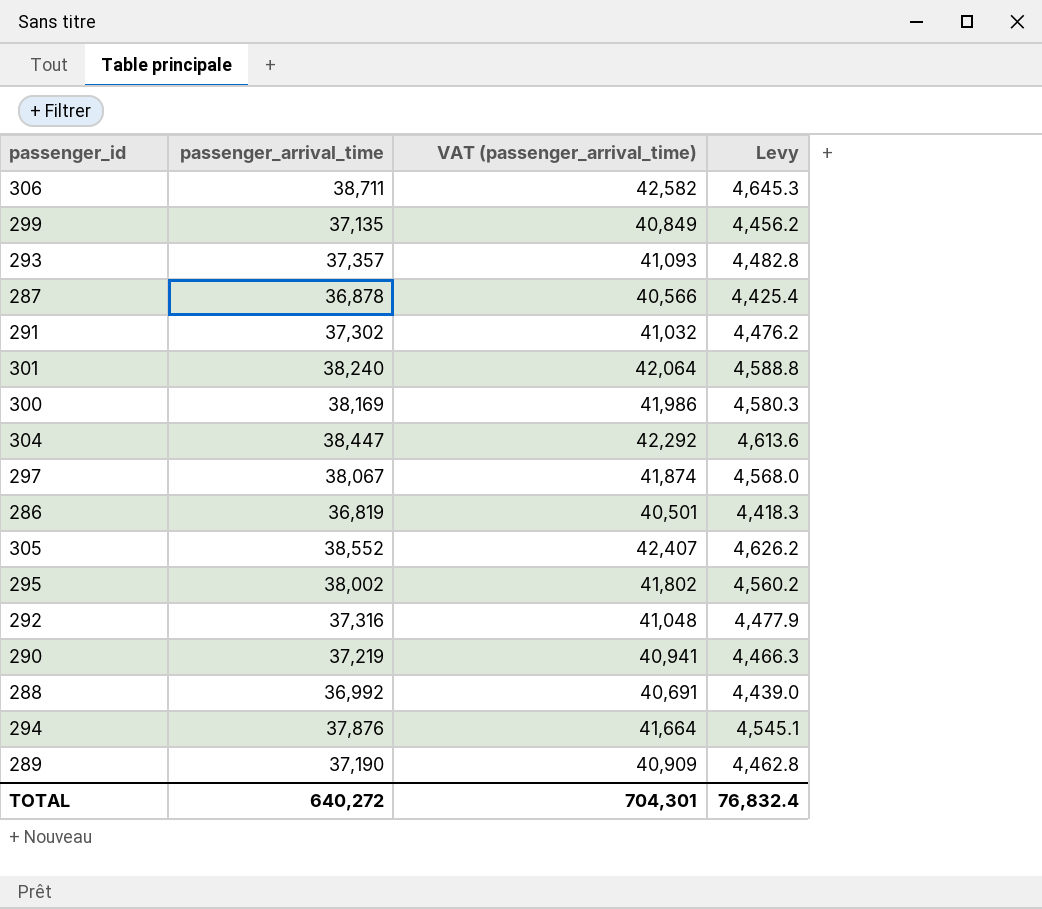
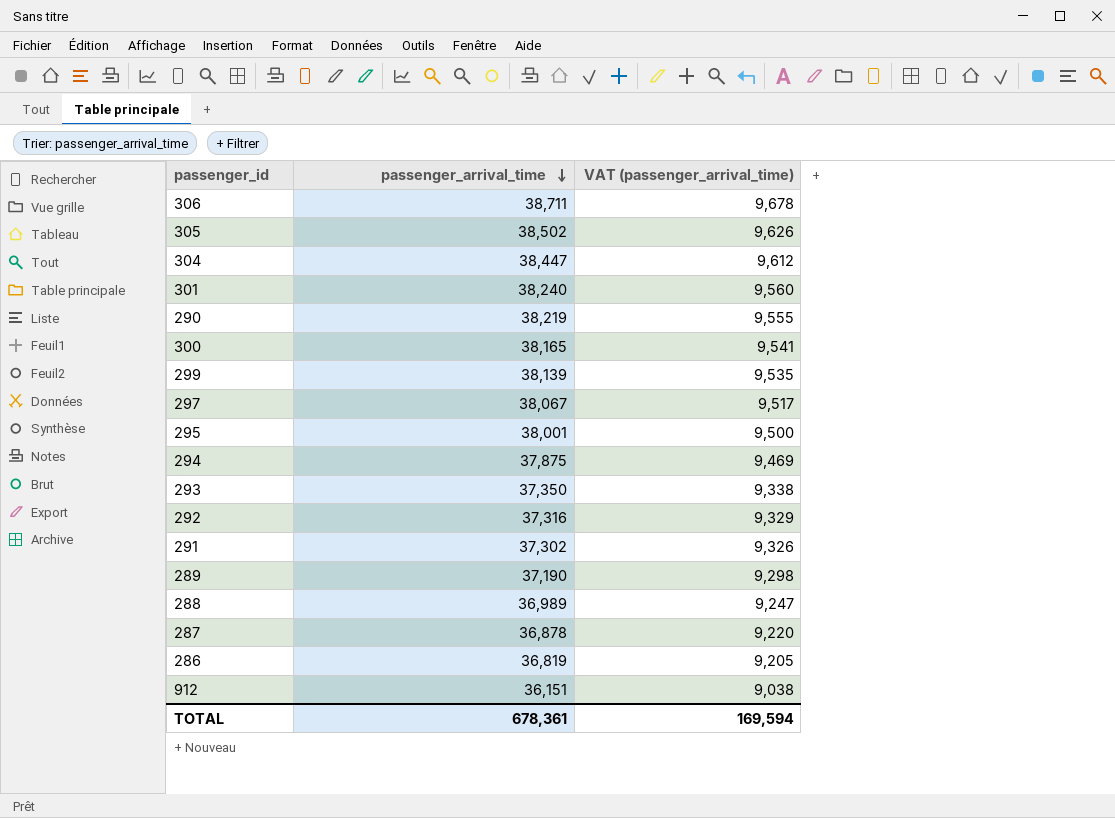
row order: none -> passenger_arrival_time descending
column Levy | formula: [passenger_arrival_time] * 0.12 -> none
column VAT (passenger_arrival_time) | formula: [passenger_arrival_time] * 1.1 -> [passenger_arrival_time] * 0.25
305 | passenger_arrival_time: 38,552 -> 38,502
290 | passenger_arrival_time: 37,219 -> 38,219
300 | passenger_arrival_time: 38,169 -> 38,165
299 | passenger_arrival_time: 37,135 -> 38,139
295 | passenger_arrival_time: 38,002 -> 38,001
294 | passenger_arrival_time: 37,876 -> 37,875
293 | passenger_arrival_time: 37,357 -> 37,350
288 | passenger_arrival_time: 36,992 -> 36,989
row 912: none -> 36,151 | 9,038
TOTAL | passenger_arrival_time: 640,272 -> 678,361
TOTAL | VAT (passenger_arrival_time): 704,301 -> 169,594

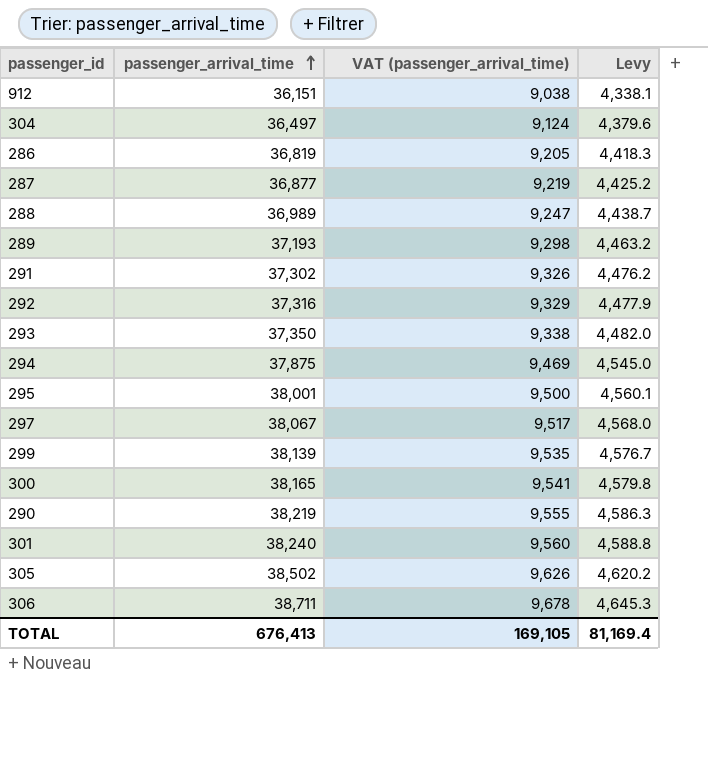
row order: passenger_arrival_time descending -> passenger_arrival_time ascending
column Levy | formula: none -> [passenger_arrival_time] * 0.12
304 | passenger_arrival_time: 38,447 -> 36,497
304 | VAT (passenger_arrival_time): 9,612 -> 9,124
287 | passenger_arrival_time: 36,878 -> 36,877
287 | VAT (passenger_arrival_time): 9,220 -> 9,219
289 | passenger_arrival_time: 37,190 -> 37,193
TOTAL | passenger_arrival_time: 678,361 -> 676,413
TOTAL | VAT (passenger_arrival_time): 169,594 -> 169,105

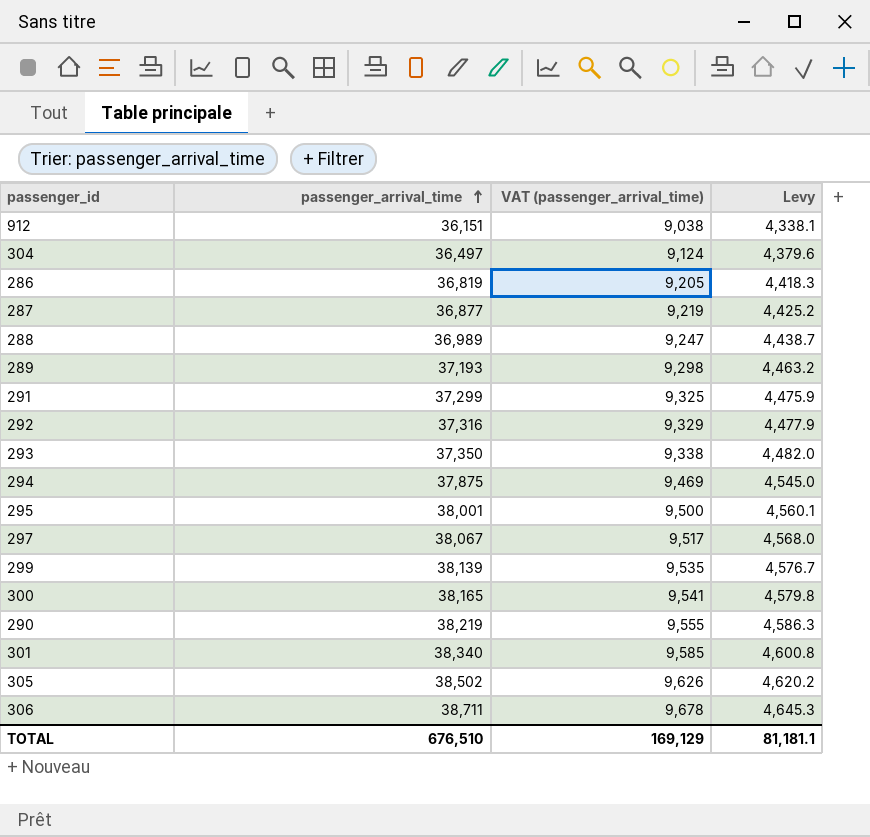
291 | passenger_arrival_time: 37,302 -> 37,299
291 | VAT (passenger_arrival_time): 9,326 -> 9,325
291 | Levy: 4,476.2 -> 4,475.9
301 | passenger_arrival_time: 38,240 -> 38,340
301 | VAT (passenger_arrival_time): 9,560 -> 9,585
301 | Levy: 4,588.8 -> 4,600.8
TOTAL | passenger_arrival_time: 676,413 -> 676,510
TOTAL | VAT (passenger_arrival_time): 169,105 -> 169,129
TOTAL | Levy: 81,169.4 -> 81,181.1

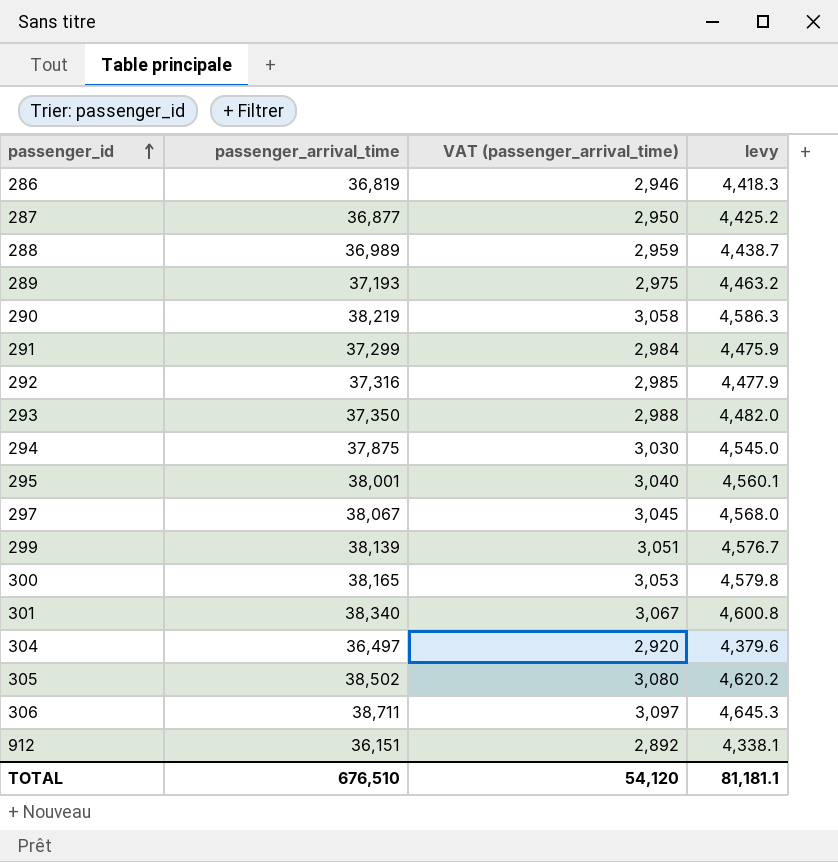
row order: passenger_arrival_time ascending -> passenger_id ascending
column VAT (passenger_arrival_time) | formula: [passenger_arrival_time] * 0.25 -> [passenger_arrival_time] * 0.08
column name: Levy -> levy
TOTAL | VAT (passenger_arrival_time): 169,129 -> 54,120

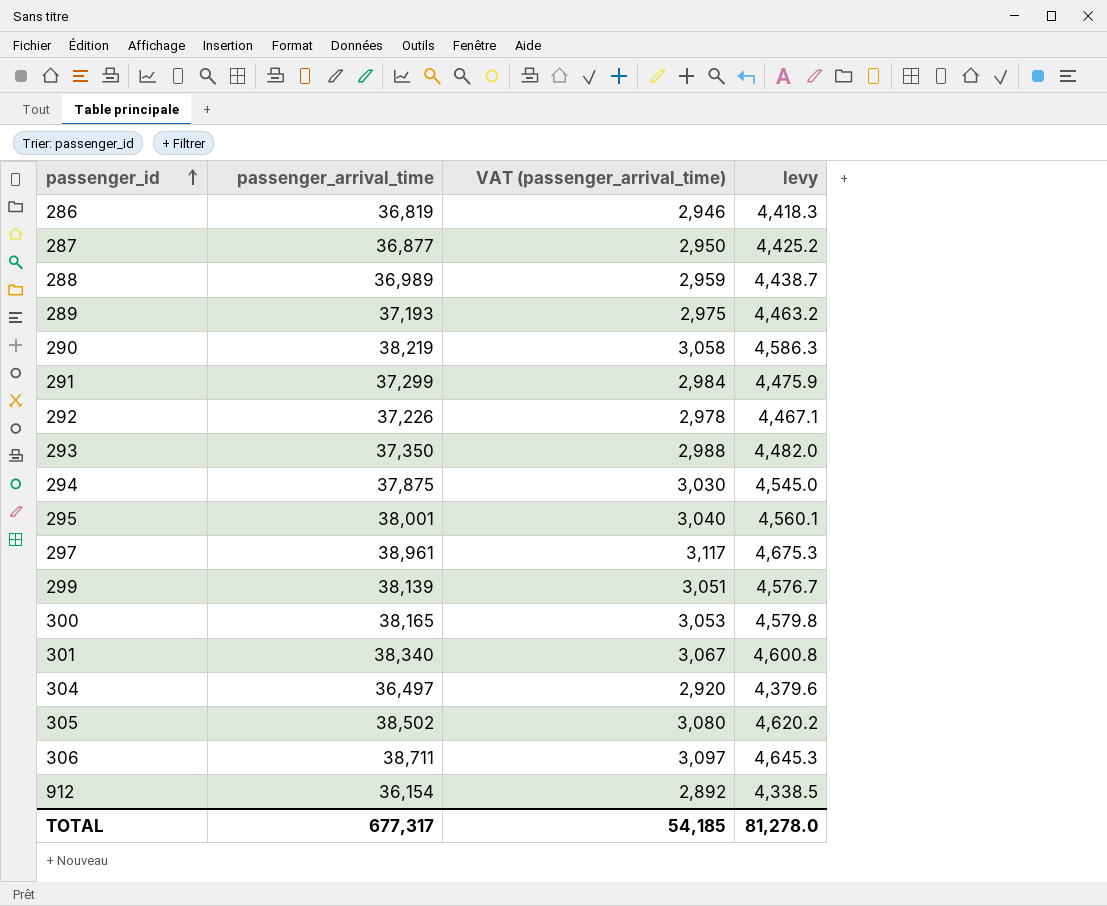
292 | passenger_arrival_time: 37,316 -> 37,226
292 | VAT (passenger_arrival_time): 2,985 -> 2,978
292 | levy: 4,477.9 -> 4,467.1
297 | passenger_arrival_time: 38,067 -> 38,961
297 | VAT (passenger_arrival_time): 3,045 -> 3,117
297 | levy: 4,568.0 -> 4,675.3
912 | passenger_arrival_time: 36,151 -> 36,154
912 | levy: 4,338.1 -> 4,338.5
TOTAL | passenger_arrival_time: 676,510 -> 677,317
TOTAL | VAT (passenger_arrival_time): 54,120 -> 54,185
TOTAL | levy: 81,181.1 -> 81,278.0

